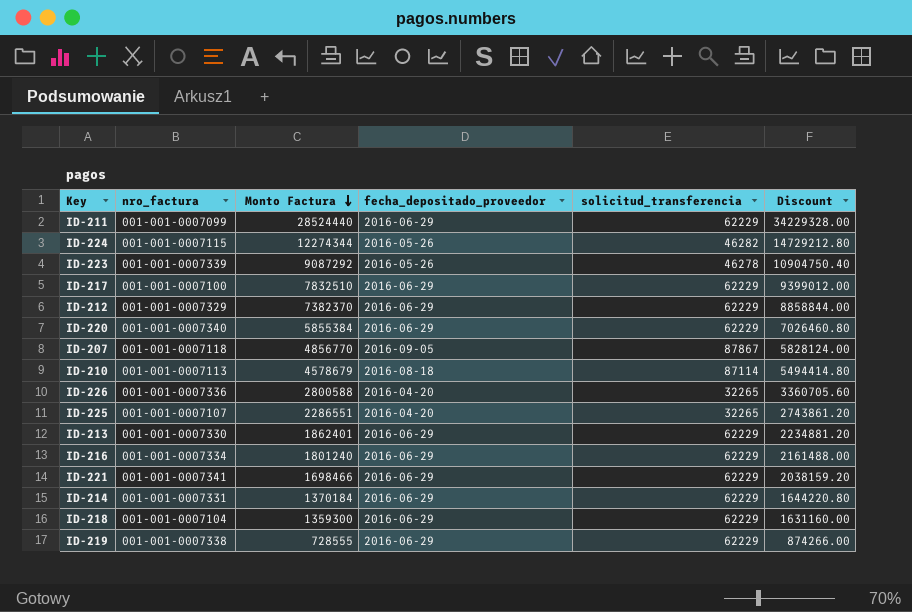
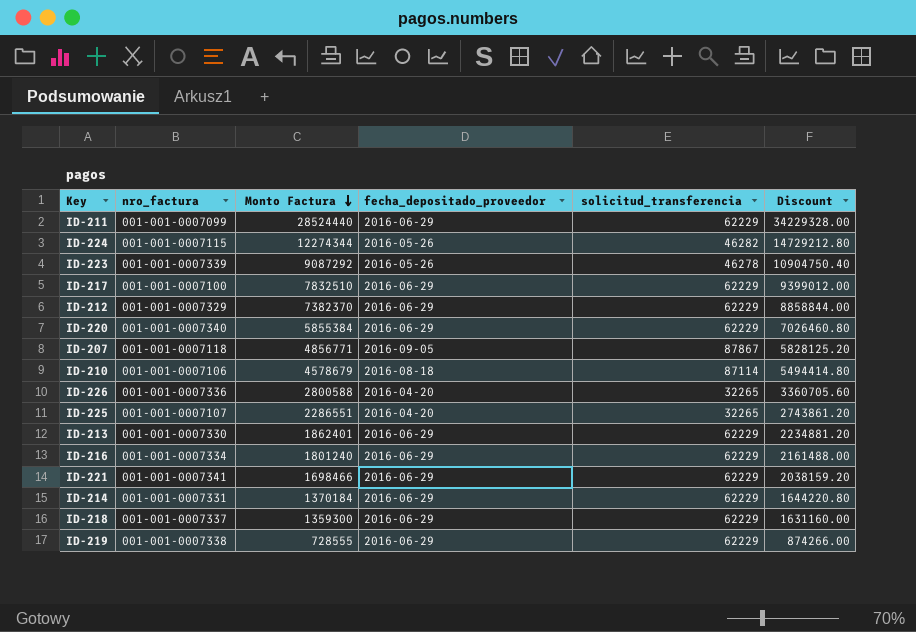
ID-207 | Monto Factura: 4856770 -> 4856771
ID-207 | Discount: 5828124.00 -> 5828125.20
ID-210 | nro_factura: 001-001-0007113 -> 001-001-0007106
ID-218 | nro_factura: 001-001-0007104 -> 001-001-0007337

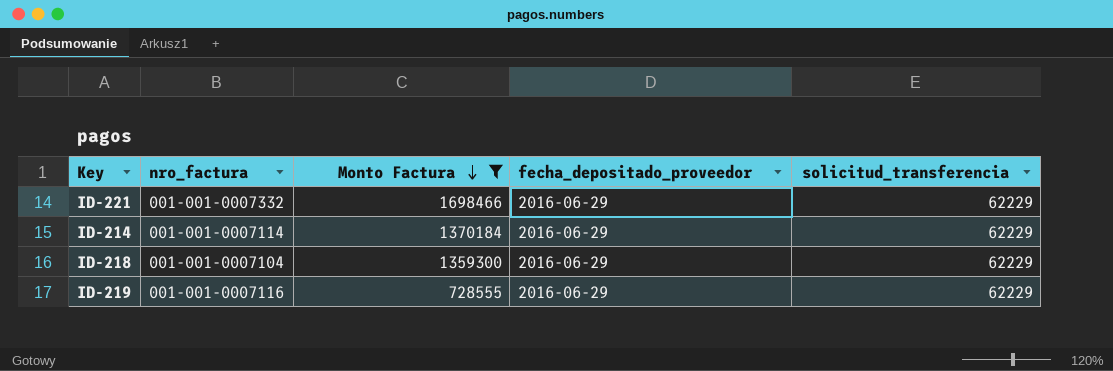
filter: none -> Monto Factura <= 1698466
column Discount | formula: [Monto Factura] * 1.2 -> none
ID-221 | nro_factura: 001-001-0007341 -> 001-001-0007332
ID-214 | nro_factura: 001-001-0007331 -> 001-001-0007114
ID-218 | nro_factura: 001-001-0007337 -> 001-001-0007104
ID-219 | nro_factura: 001-001-0007338 -> 001-001-0007116

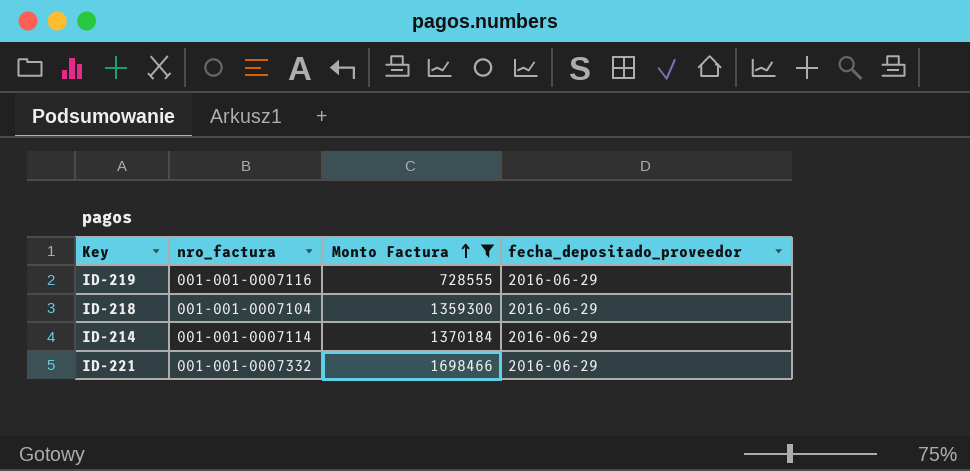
row order: Monto Factura descending -> Monto Factura ascending
column solicitud_transferencia | position: 5 -> none

